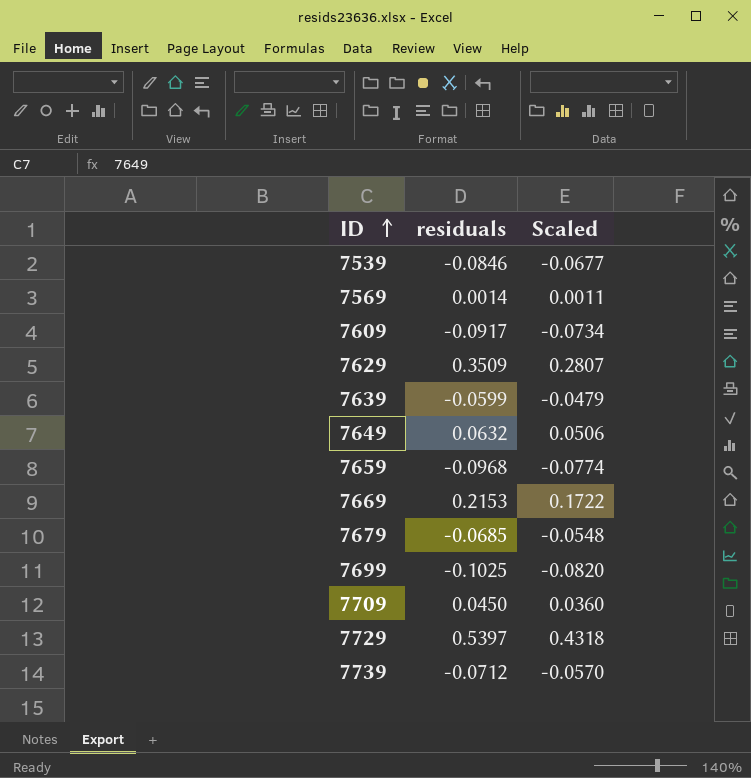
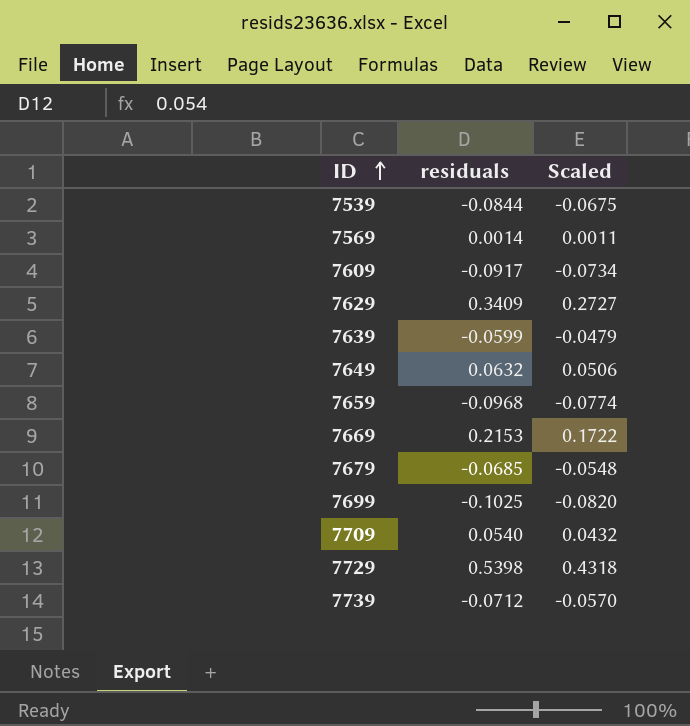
7539 | residuals: -0.0846 -> -0.0844
7539 | Scaled: -0.0677 -> -0.0675
7629 | residuals: 0.3509 -> 0.3409
7629 | Scaled: 0.2807 -> 0.2727
7709 | residuals: 0.0450 -> 0.0540
7709 | Scaled: 0.0360 -> 0.0432
7729 | residuals: 0.5397 -> 0.5398

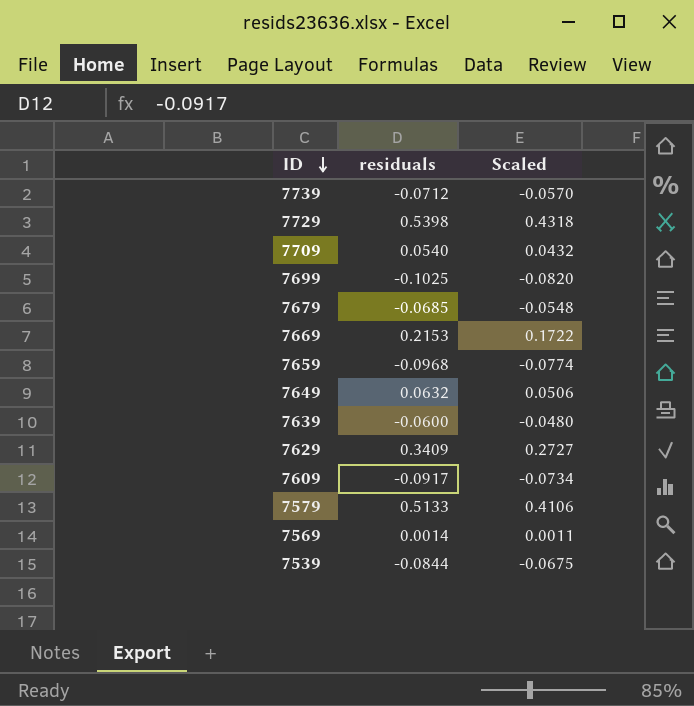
row order: ID ascending -> ID descending
7639 | residuals: -0.0599 -> -0.0600
7639 | Scaled: -0.0479 -> -0.0480
row 7579: none -> 0.5133 | 0.4106

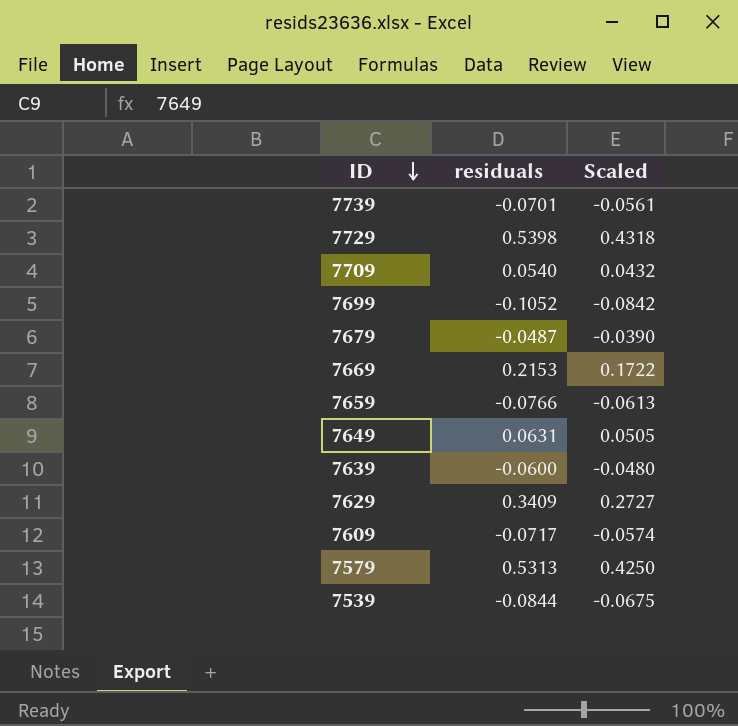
row 7569: 0.0014 | 0.0011 -> none
7739 | residuals: -0.0712 -> -0.0701
7739 | Scaled: -0.0570 -> -0.0561
7699 | residuals: -0.1025 -> -0.1052
7699 | Scaled: -0.0820 -> -0.0842
7679 | residuals: -0.0685 -> -0.0487
7679 | Scaled: -0.0548 -> -0.0390
7659 | residuals: -0.0968 -> -0.0766
7659 | Scaled: -0.0774 -> -0.0613
7649 | residuals: 0.0632 -> 0.0631
7649 | Scaled: 0.0506 -> 0.0505
7609 | residuals: -0.0917 -> -0.0717
7609 | Scaled: -0.0734 -> -0.0574
7579 | residuals: 0.5133 -> 0.5313
7579 | Scaled: 0.4106 -> 0.4250

